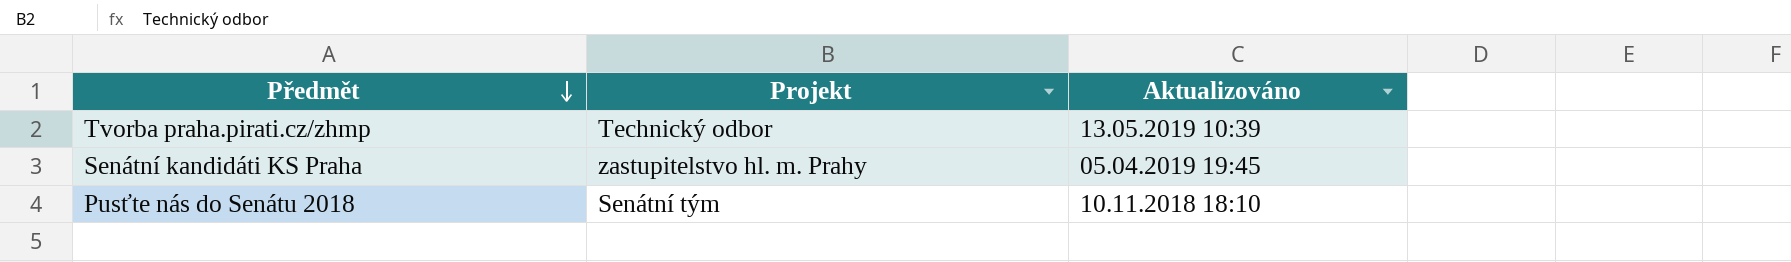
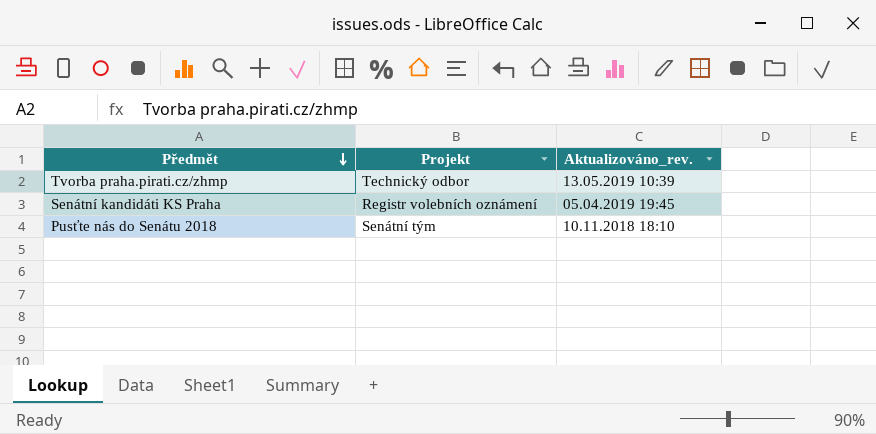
column name: Aktualizováno -> Aktualizováno_rev.
Senátní kandidáti KS Praha | Projekt: zastupitelstvo hl. m. Prahy -> Registr volebních oznámení

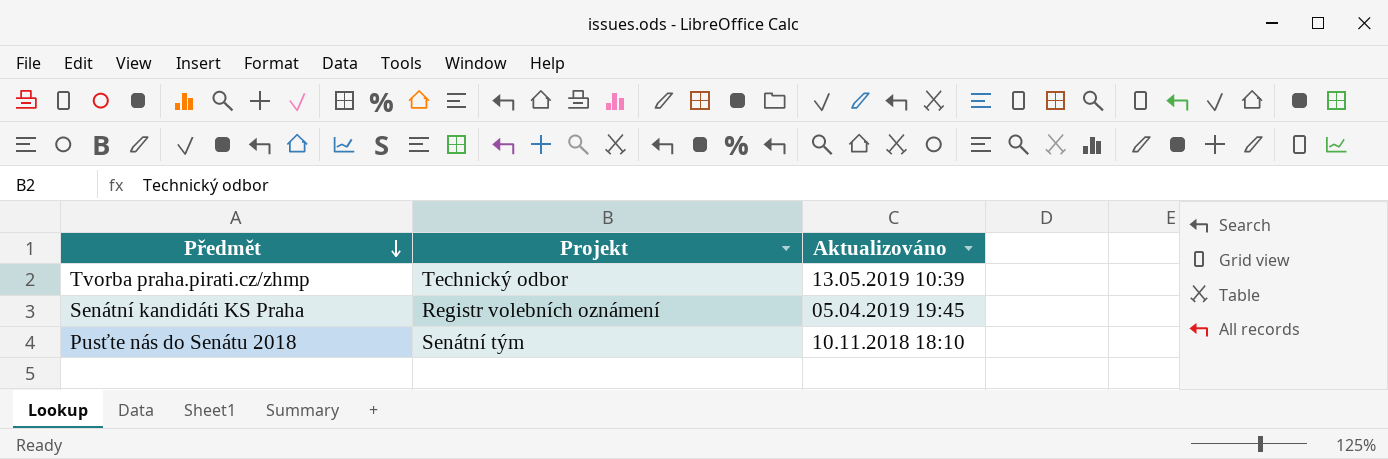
column name: Aktualizováno_rev. -> Aktualizováno

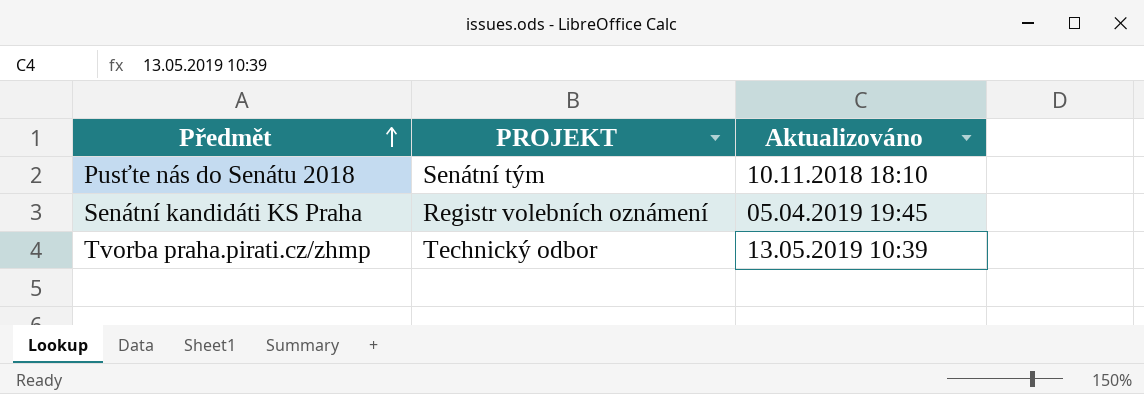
row order: Předmět descending -> Předmět ascending
column name: Projekt -> PROJEKT

